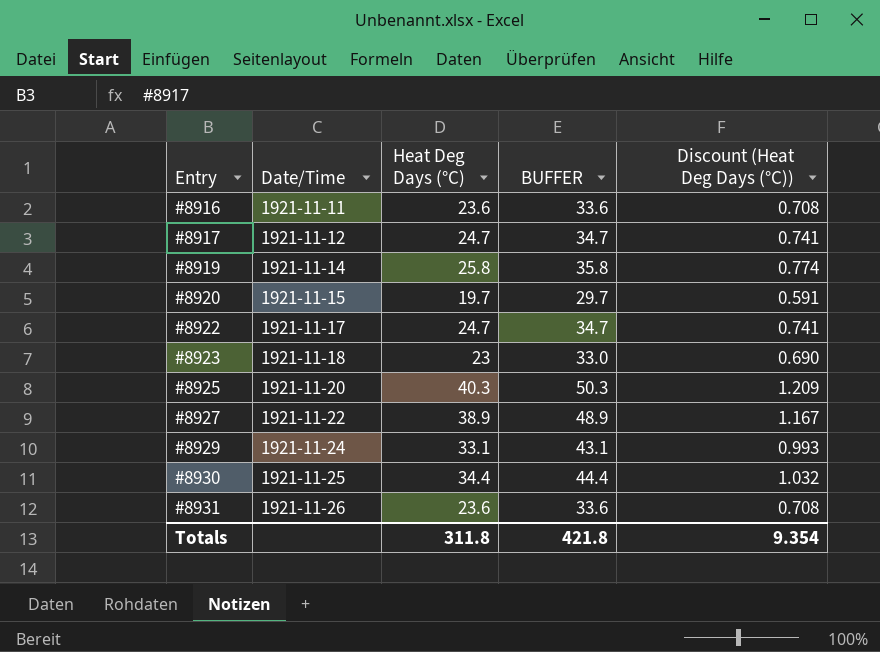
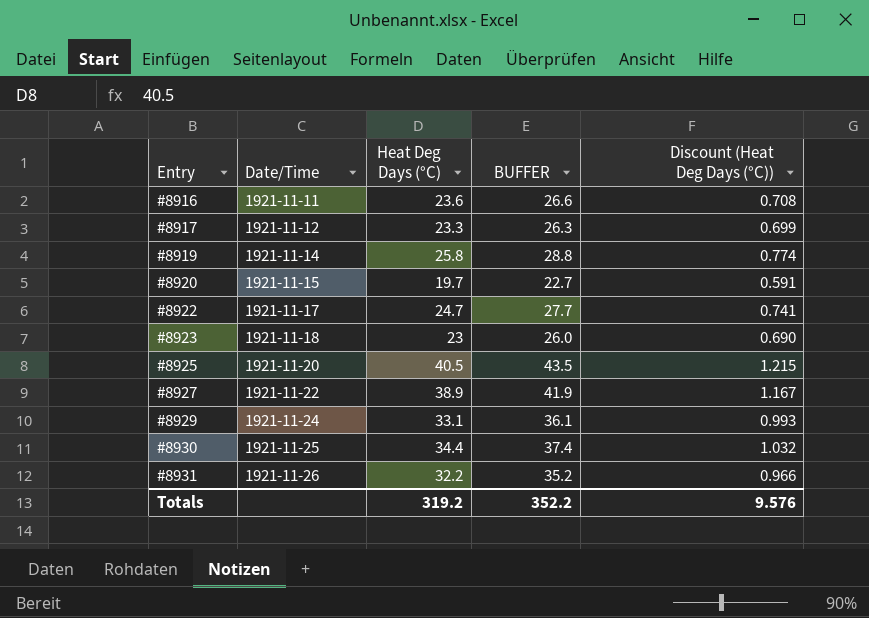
column BUFFER | formula: [Heat Deg Days (°C)] + 10 -> [Heat Deg Days (°C)] + 3
#8917 | Heat Deg Days (°C): 24.7 -> 23.3
#8917 | Discount (Heat Deg Days (°C)): 0.741 -> 0.699
#8925 | Heat Deg Days (°C): 40.3 -> 40.5
#8925 | Discount (Heat Deg Days (°C)): 1.209 -> 1.215
#8931 | Heat Deg Days (°C): 23.6 -> 32.2
#8931 | Discount (Heat Deg Days (°C)): 0.708 -> 0.966
Totals | Heat Deg Days (°C): 311.8 -> 319.2
Totals | BUFFER: 421.8 -> 352.2
Totals | Discount (Heat Deg Days (°C)): 9.354 -> 9.576

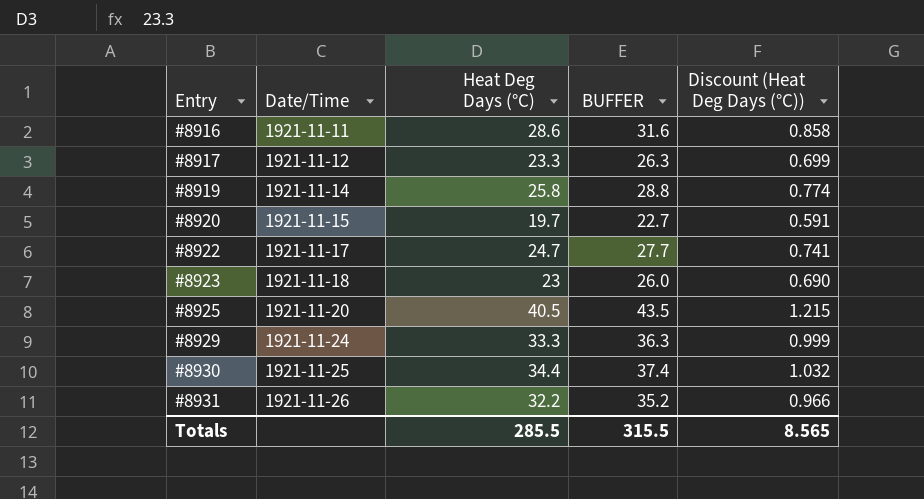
row #8927: 1921-11-22 | 38.9 | 41.9 | 1.167 -> none
#8916 | Heat Deg Days (°C): 23.6 -> 28.6
#8916 | BUFFER: 26.6 -> 31.6
#8916 | Discount (Heat Deg Days (°C)): 0.708 -> 0.858
#8929 | Heat Deg Days (°C): 33.1 -> 33.3
#8929 | BUFFER: 36.1 -> 36.3
#8929 | Discount (Heat Deg Days (°C)): 0.993 -> 0.999
Totals | Heat Deg Days (°C): 319.2 -> 285.5
Totals | BUFFER: 352.2 -> 315.5
Totals | Discount (Heat Deg Days (°C)): 9.576 -> 8.565

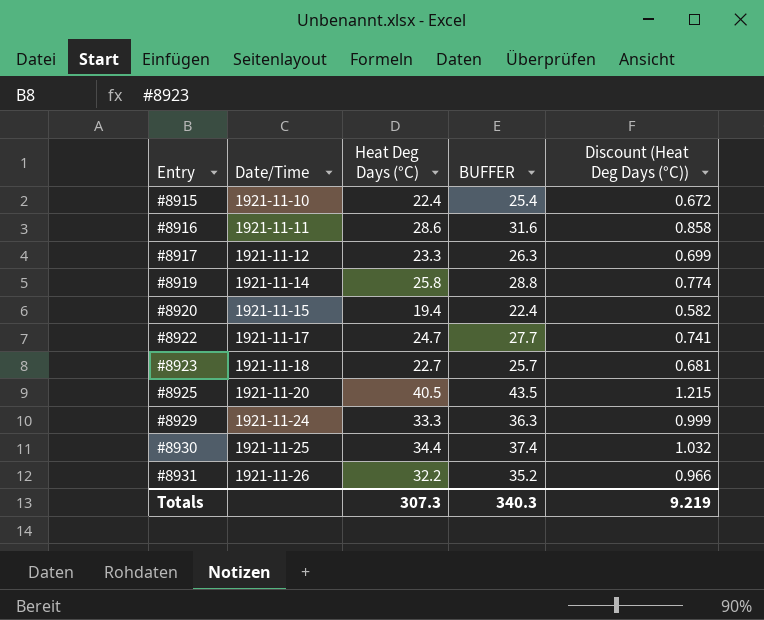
row #8915: none -> 1921-11-10 | 22.4 | 25.4 | 0.672
#8920 | Heat Deg Days (°C): 19.7 -> 19.4
#8920 | BUFFER: 22.7 -> 22.4
#8920 | Discount (Heat Deg Days (°C)): 0.591 -> 0.582
#8923 | Heat Deg Days (°C): 23 -> 22.7
#8923 | BUFFER: 26.0 -> 25.7
#8923 | Discount (Heat Deg Days (°C)): 0.690 -> 0.681
Totals | Heat Deg Days (°C): 285.5 -> 307.3
Totals | BUFFER: 315.5 -> 340.3
Totals | Discount (Heat Deg Days (°C)): 8.565 -> 9.219

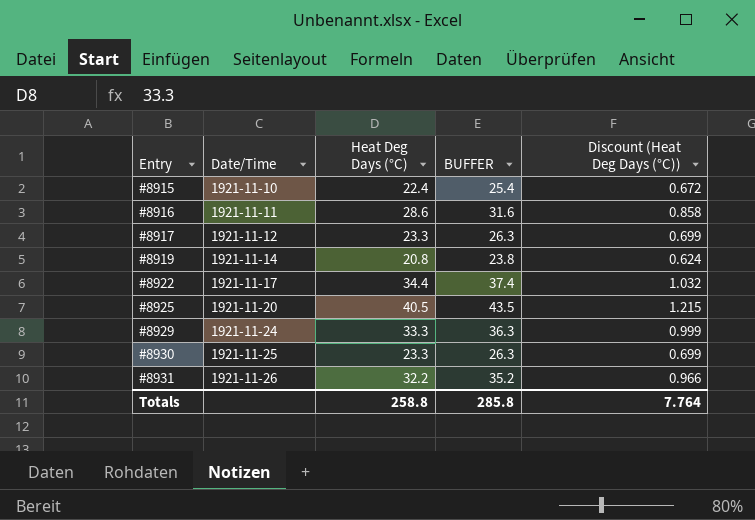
row #8920: 1921-11-15 | 19.4 | 22.4 | 0.582 -> none
row #8923: 1921-11-18 | 22.7 | 25.7 | 0.681 -> none
#8919 | Heat Deg Days (°C): 25.8 -> 20.8
#8919 | BUFFER: 28.8 -> 23.8
#8919 | Discount (Heat Deg Days (°C)): 0.774 -> 0.624
#8922 | Heat Deg Days (°C): 24.7 -> 34.4
#8922 | BUFFER: 27.7 -> 37.4
#8922 | Discount (Heat Deg Days (°C)): 0.741 -> 1.032
#8930 | Heat Deg Days (°C): 34.4 -> 23.3
#8930 | BUFFER: 37.4 -> 26.3
#8930 | Discount (Heat Deg Days (°C)): 1.032 -> 0.699
Totals | Heat Deg Days (°C): 307.3 -> 258.8
Totals | BUFFER: 340.3 -> 285.8
Totals | Discount (Heat Deg Days (°C)): 9.219 -> 7.764

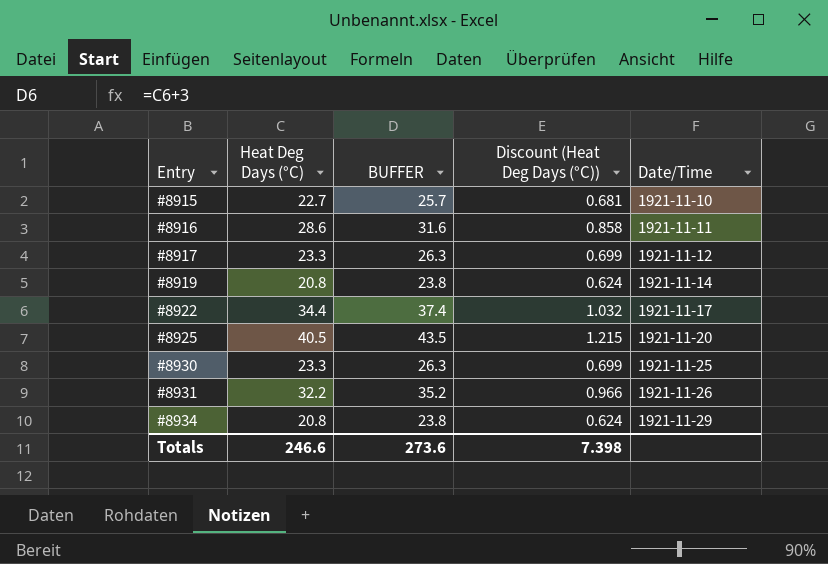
column Date/Time | position: 2 -> 5
row #8929: 1921-11-24 | 33.3 | 36.3 | 0.999 -> none
#8915 | Heat Deg Days (°C): 22.4 -> 22.7
#8915 | BUFFER: 25.4 -> 25.7
#8915 | Discount (Heat Deg Days (°C)): 0.672 -> 0.681
row #8934: none -> 20.8 | 23.8 | 0.624 | 1921-11-29
Totals | Heat Deg Days (°C): 258.8 -> 246.6
Totals | BUFFER: 285.8 -> 273.6
Totals | Discount (Heat Deg Days (°C)): 7.764 -> 7.398

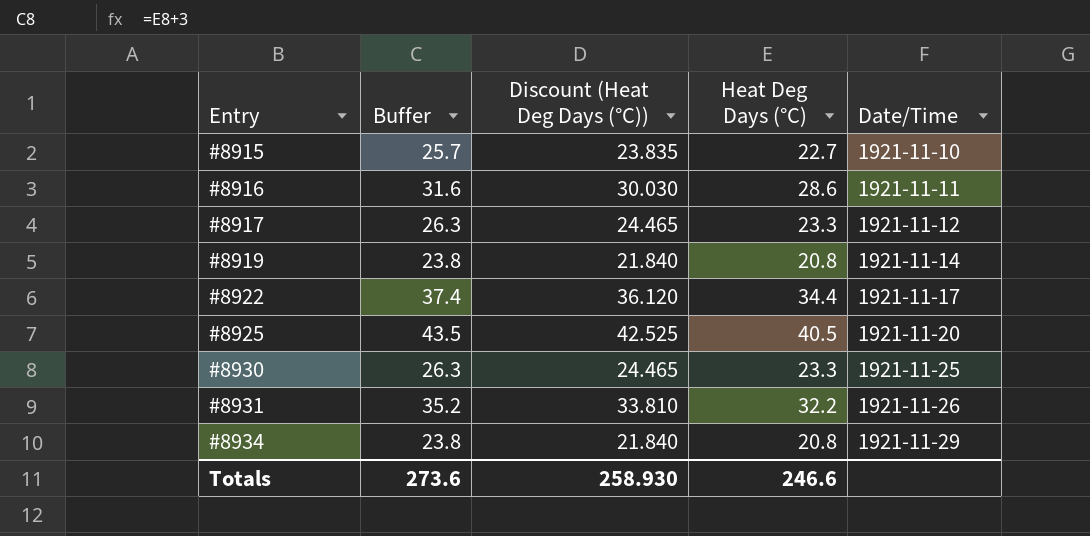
column name: BUFFER -> Buffer
column Discount (Heat Deg Days (°C)) | formula: [Heat Deg Days (°C)] * 0.03 -> [Heat Deg Days (°C)] * 1.05
column Heat Deg Days (°C) | position: 2 -> 4
Totals | Discount (Heat Deg Days (°C)): 7.398 -> 258.930

